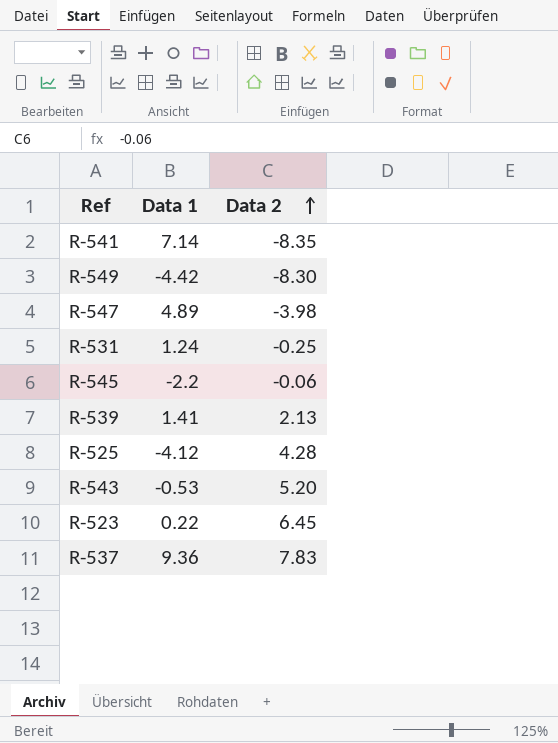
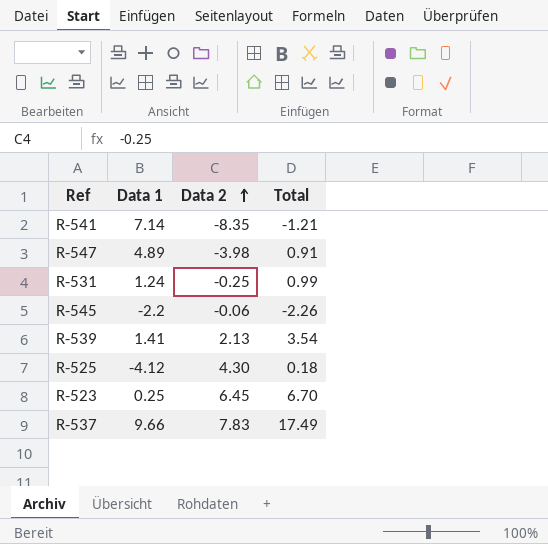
column Total | formula: none -> [Data 1] + [Data 2]
row R-549: -4.42 | -8.30 -> none
row R-543: -0.53 | 5.20 -> none
R-525 | Data 2: 4.28 -> 4.30
R-523 | Data 1: 0.22 -> 0.25
R-537 | Data 1: 9.36 -> 9.66

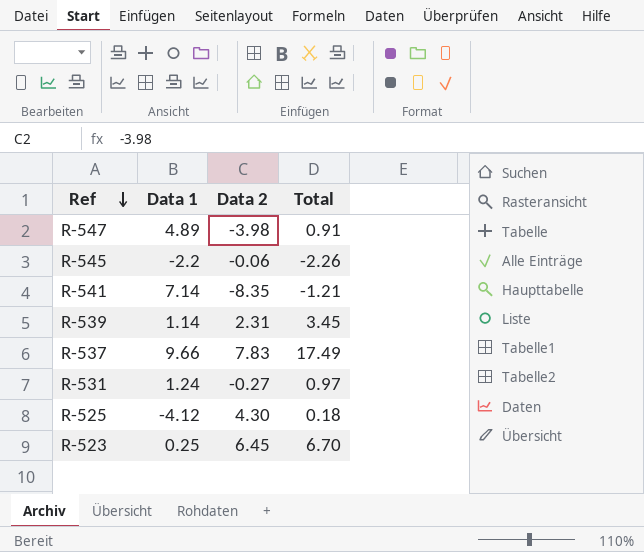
row order: Data 2 ascending -> Ref descending
R-539 | Data 1: 1.41 -> 1.14
R-539 | Data 2: 2.13 -> 2.31
R-539 | Total: 3.54 -> 3.45
R-531 | Data 2: -0.25 -> -0.27
R-531 | Total: 0.99 -> 0.97

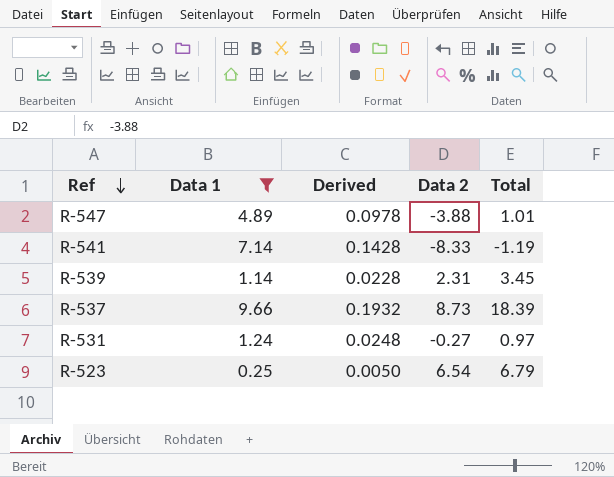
filter: none -> Data 1 >= 0.25
column Derived | formula: none -> [Data 1] * 0.02
R-547 | Data 2: -3.98 -> -3.88
R-547 | Total: 0.91 -> 1.01
R-541 | Data 2: -8.35 -> -8.33
R-541 | Total: -1.21 -> -1.19
R-537 | Data 2: 7.83 -> 8.73
R-537 | Total: 17.49 -> 18.39
R-523 | Data 2: 6.45 -> 6.54
R-523 | Total: 6.70 -> 6.79

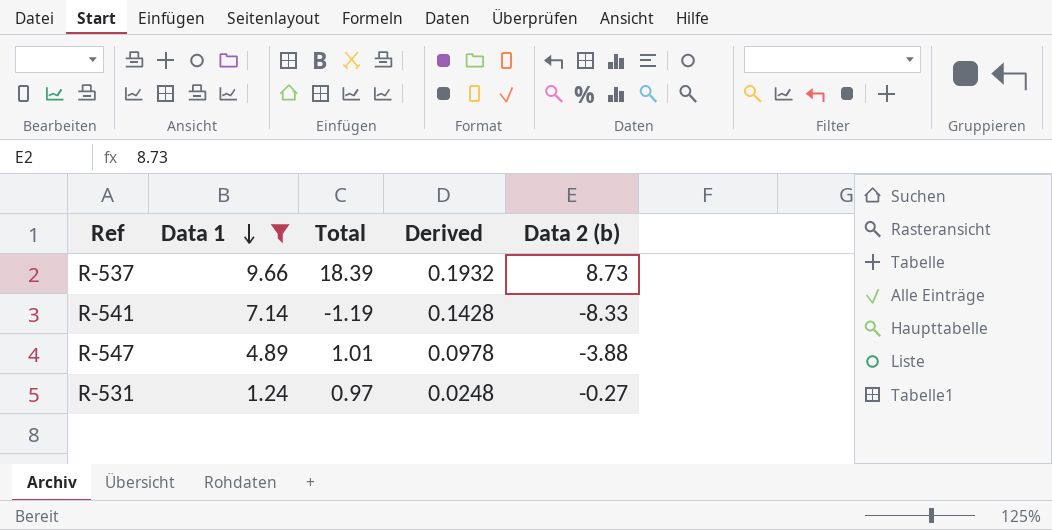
row order: Ref descending -> Data 1 descending
column Total | position: 5 -> 3
column name: Data 2 -> Data 2 (b)
row R-539: 1.14 | 0.0228 | 2.31 | 3.45 -> none
row R-523: 0.25 | 0.0050 | 6.54 | 6.79 -> none

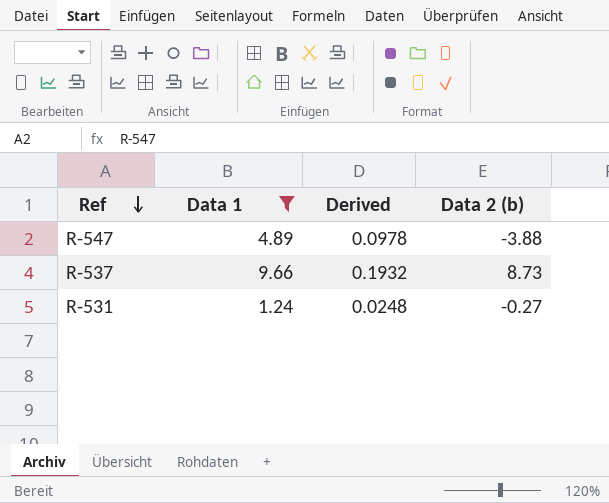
row order: Data 1 descending -> Ref descending
column Total | formula: [Data 1] + [Data 2 (b)] -> none
row R-541: 7.14 | -1.19 | 0.1428 | -8.33 -> none

